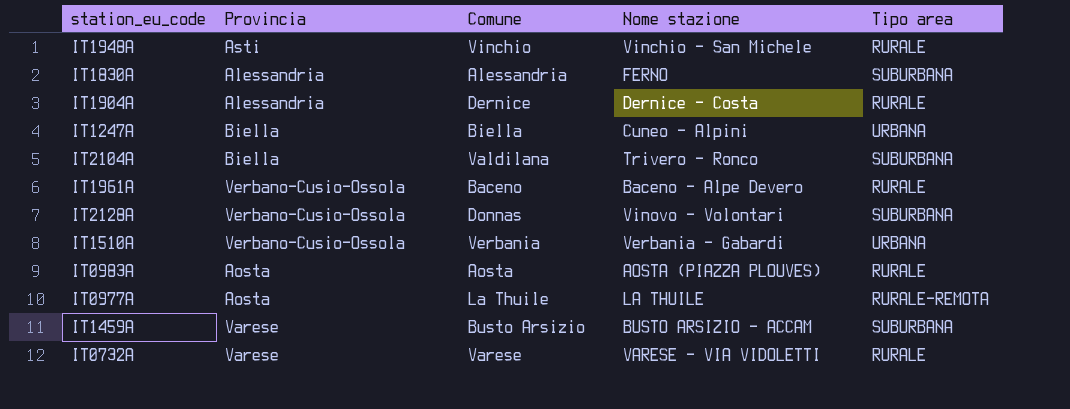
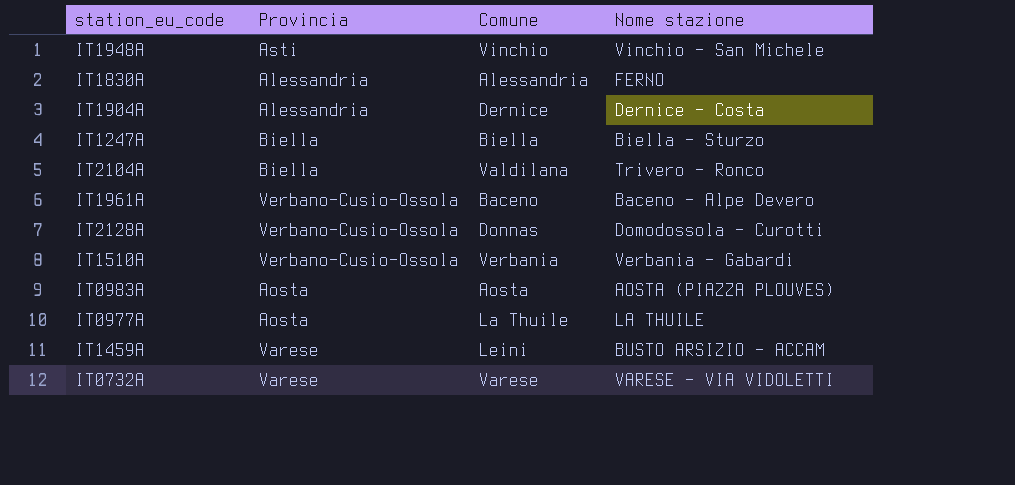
column Tipo area | position: 5 -> none
IT1247A | Nome stazione: Cuneo - Alpini -> Biella - Sturzo
IT2128A | Nome stazione: Vinovo - Volontari -> Domodossola - Curotti
IT1459A | Comune: Busto Arsizio -> Leini

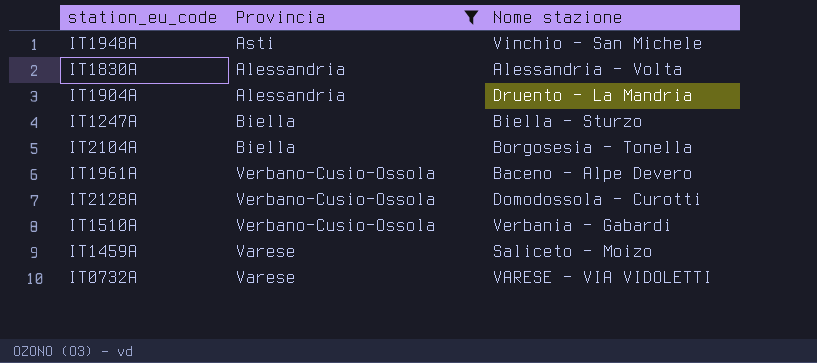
filter: none -> Provincia != Aosta
column Comune | position: 3 -> none
IT1830A | Nome stazione: FERNO -> Alessandria - Volta
IT1904A | Nome stazione: Dernice - Costa -> Druento - La Mandria
IT2104A | Nome stazione: Trivero - Ronco -> Borgosesia - Tonella
IT1459A | Nome stazione: BUSTO ARSIZIO - ACCAM -> Saliceto - Moizo

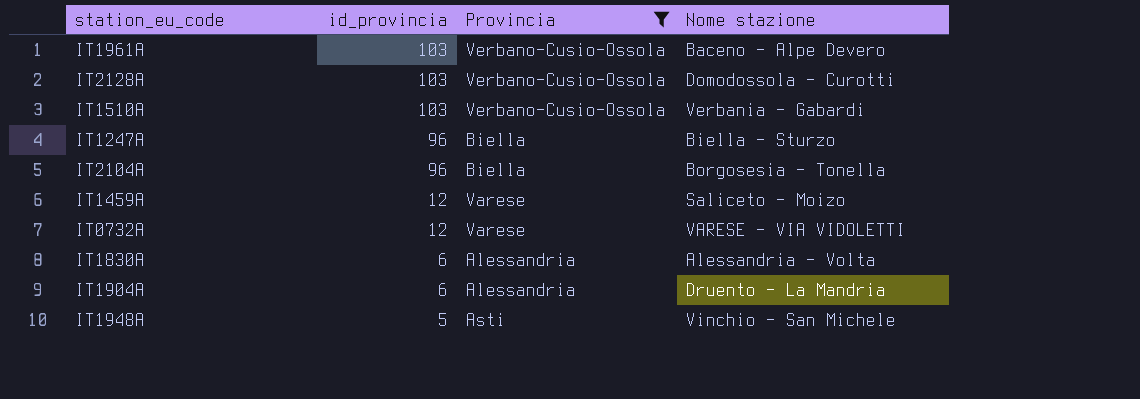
row order: none -> id_provincia descending
column id_provincia | position: none -> 2

